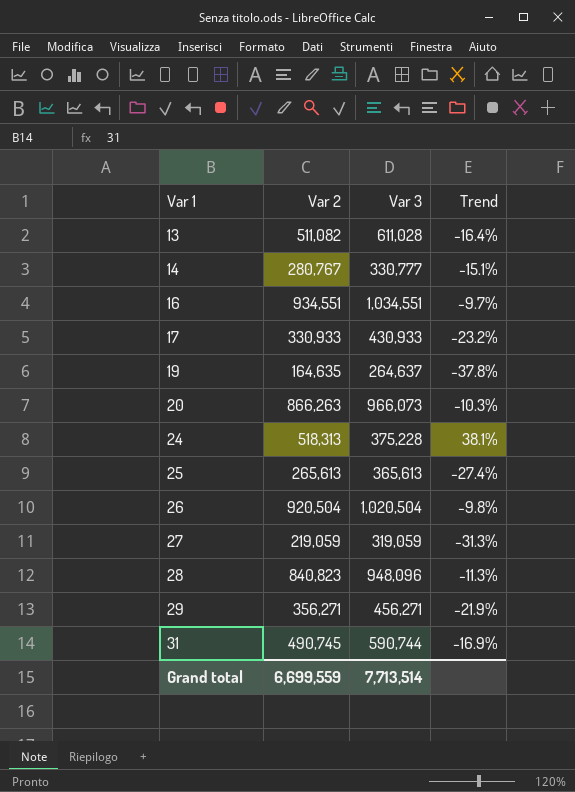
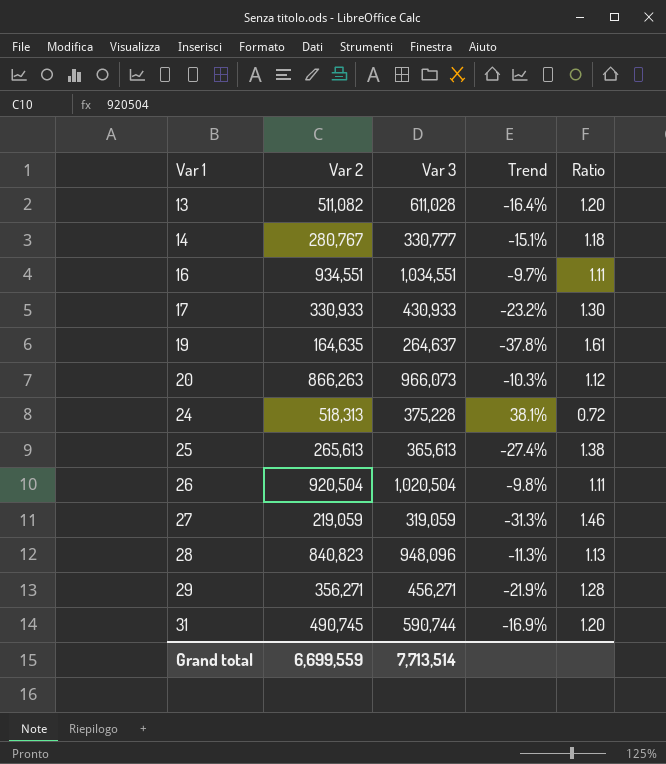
column Ratio | formula: none -> [Var 3] / [Var 2]

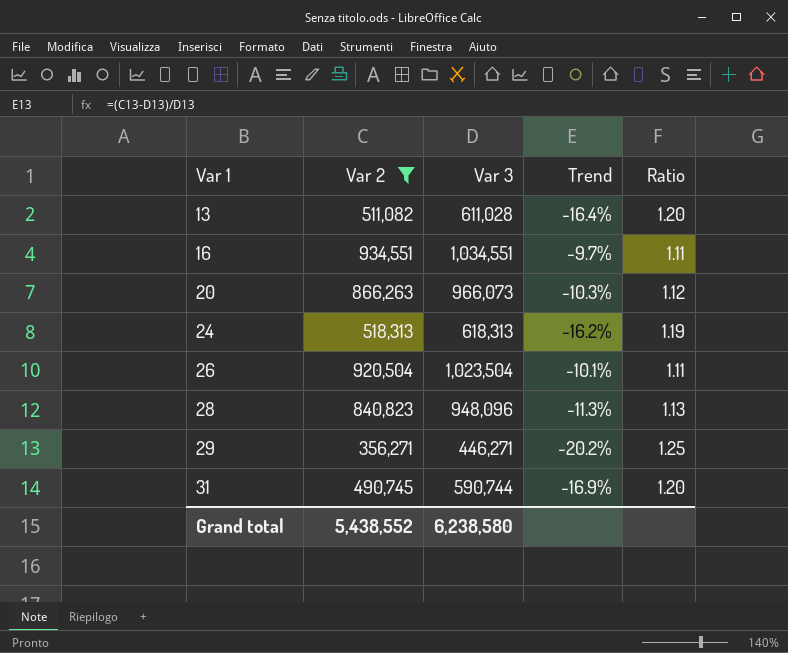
filter: none -> Var 2 >= 356,271
24 | Var 3: 375,228 -> 618,313
24 | Trend: 38.1% -> -16.2%
24 | Ratio: 0.72 -> 1.19
26 | Var 3: 1,020,504 -> 1,023,504
26 | Trend: -9.8% -> -10.1%
29 | Var 3: 456,271 -> 446,271
29 | Trend: -21.9% -> -20.2%
29 | Ratio: 1.28 -> 1.25
Grand total | Var 2: 6,699,559 -> 5,438,552
Grand total | Var 3: 7,713,514 -> 6,238,580

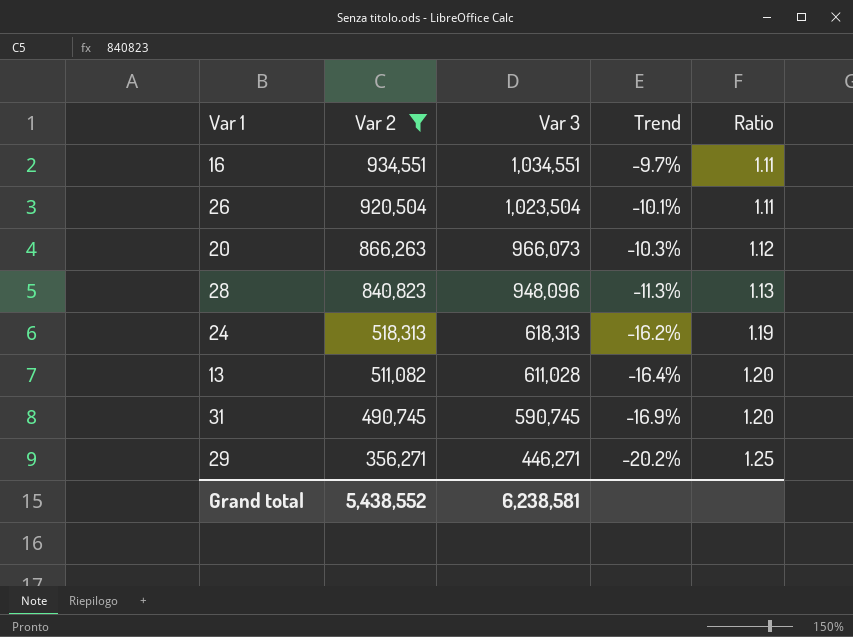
row order: Var 1 ascending -> Var 2 descending
31 | Var 3: 590,744 -> 590,745
Grand total | Var 3: 6,238,580 -> 6,238,581

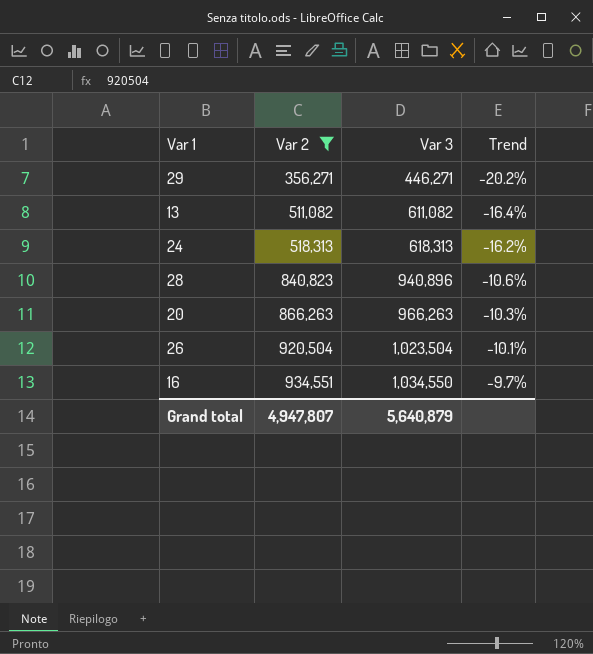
row order: Var 2 descending -> Var 2 ascending
column Ratio | formula: [Var 3] / [Var 2] -> none
row 31: 490,745 | 590,745 | -16.9% | 1.20 -> none
13 | Var 3: 611,028 -> 611,082
28 | Var 3: 948,096 -> 940,896
28 | Trend: -11.3% -> -10.6%
20 | Var 3: 966,073 -> 966,263
16 | Var 3: 1,034,551 -> 1,034,550
Grand total | Var 2: 5,438,552 -> 4,947,807
Grand total | Var 3: 6,238,581 -> 5,640,879

